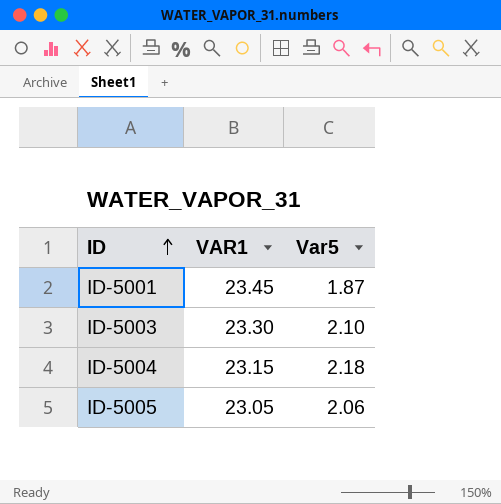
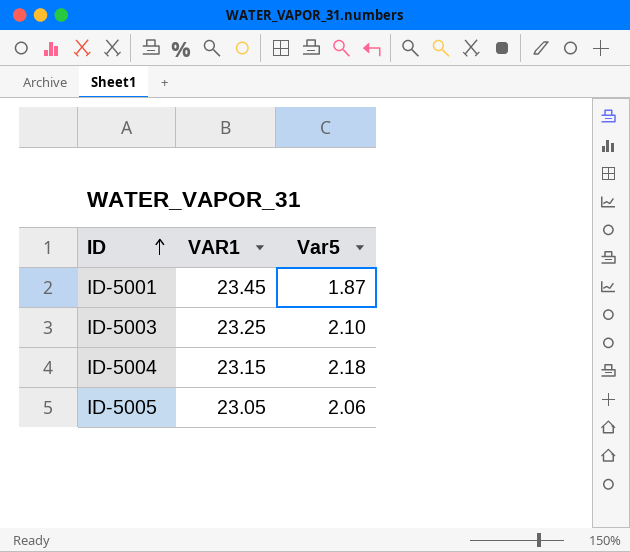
ID-5003 | VAR1: 23.30 -> 23.25

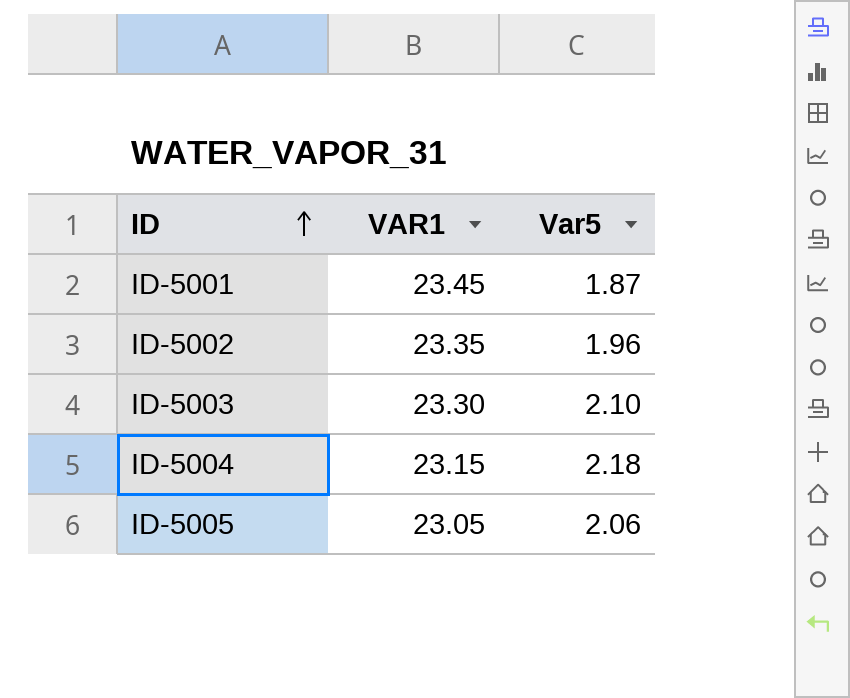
row ID-5002: none -> 23.35 | 1.96
ID-5003 | VAR1: 23.25 -> 23.30

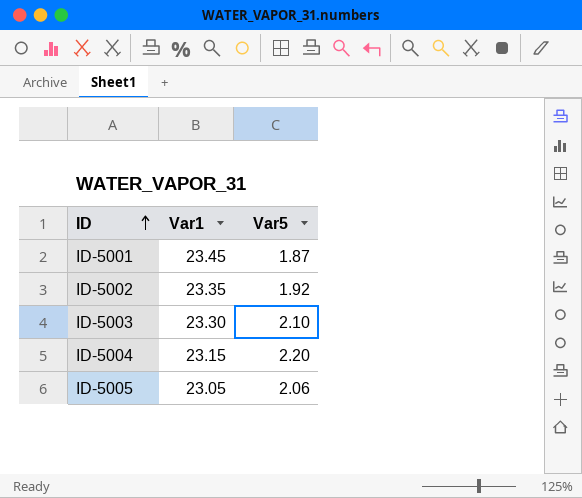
column name: VAR1 -> Var1
ID-5002 | Var5: 1.96 -> 1.92
ID-5004 | Var5: 2.18 -> 2.20

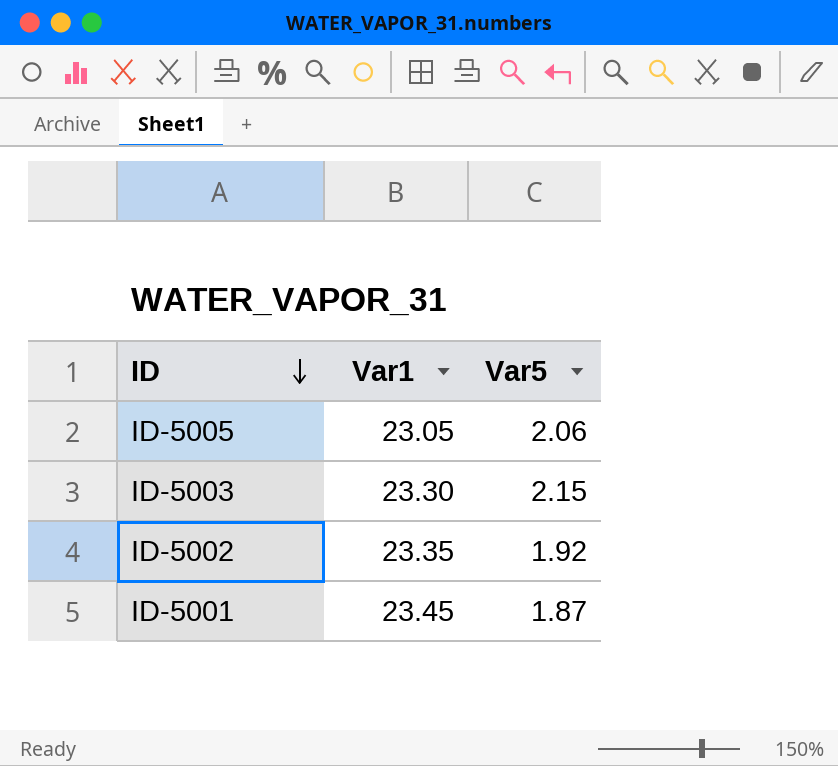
row order: ID ascending -> ID descending
row ID-5004: 23.15 | 2.20 -> none
ID-5003 | Var5: 2.10 -> 2.15

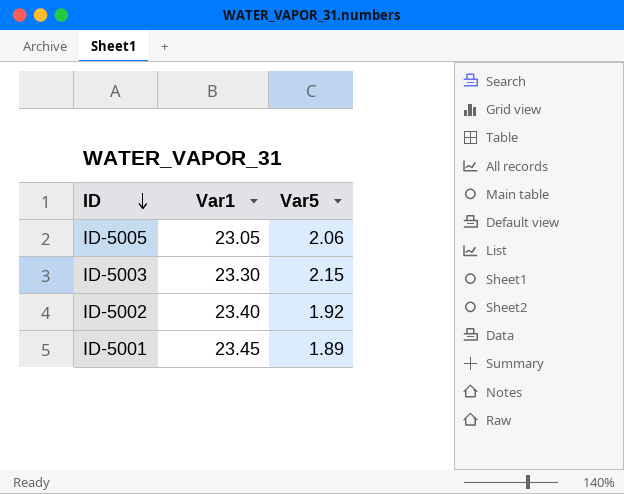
ID-5002 | Var1: 23.35 -> 23.40
ID-5001 | Var5: 1.87 -> 1.89

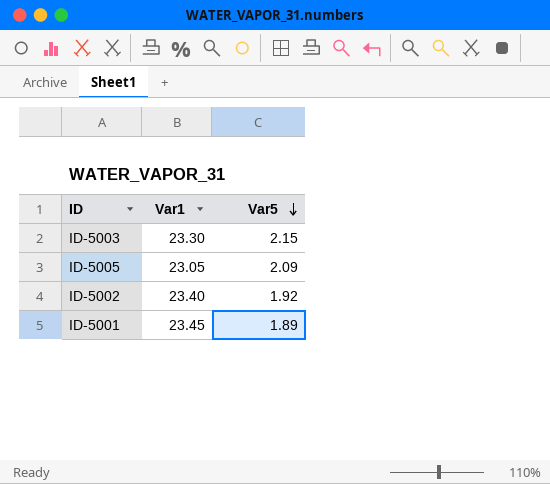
row order: ID descending -> Var5 descending
ID-5005 | Var5: 2.06 -> 2.09

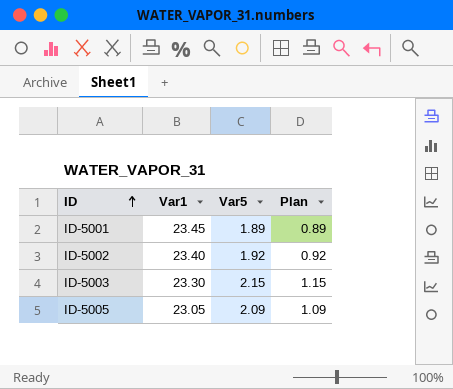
row order: Var5 descending -> ID ascending
column Plan | formula: none -> [Var5] - 1

